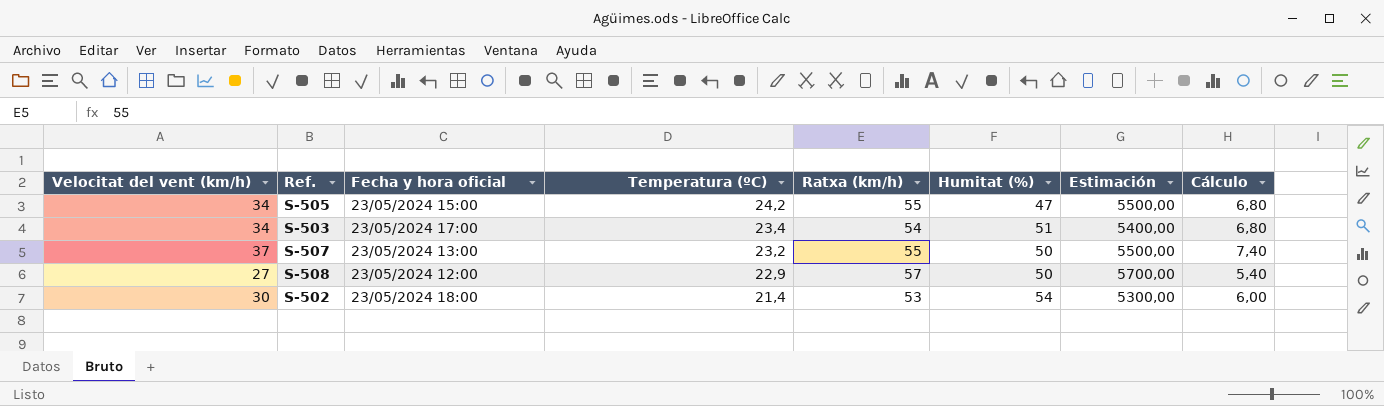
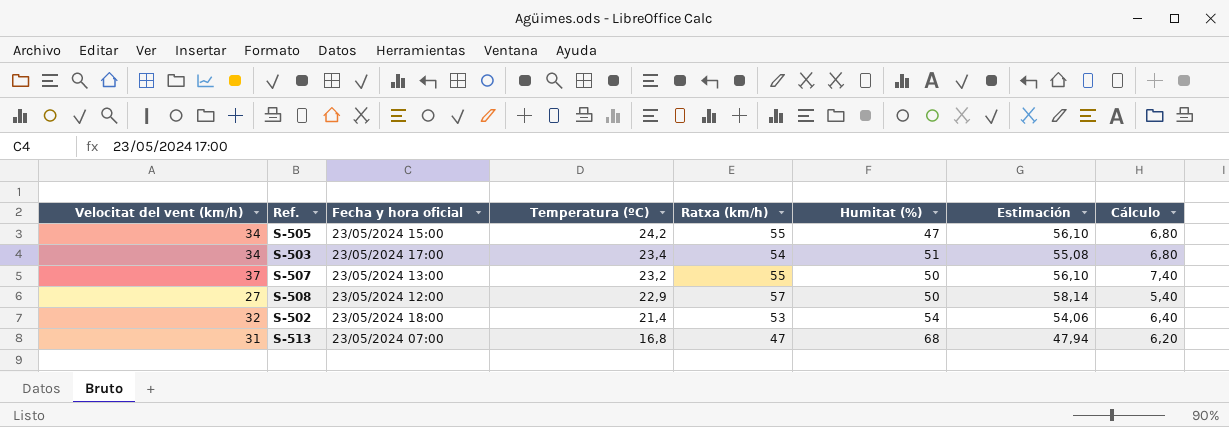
column Estimación | formula: [Ratxa (km/h)] * 100 -> [Ratxa (km/h)] * 1,02
S-502 | Velocitat del vent (km/h): 30 -> 32
S-502 | Cálculo: 6,00 -> 6,40
row S-513: none -> 31 | 23/05/2024 07:00 | 16,8 | 47 | 68 | 47,94 | 6,20

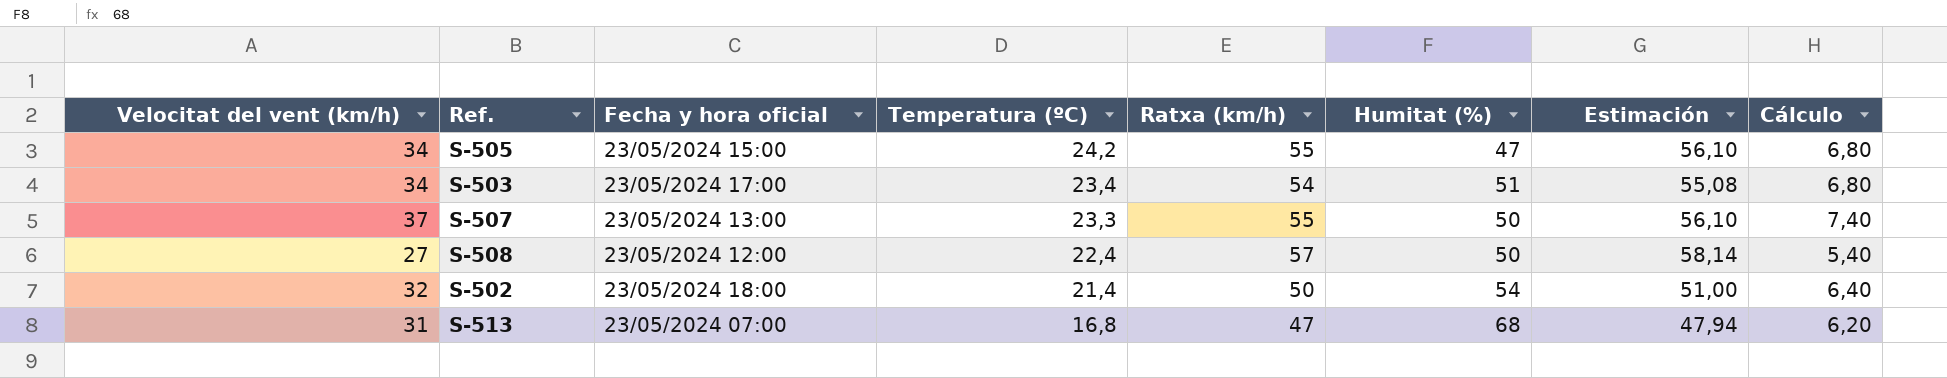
S-507 | Temperatura (ºC): 23,2 -> 23,3
S-508 | Temperatura (ºC): 22,9 -> 22,4
S-502 | Ratxa (km/h): 53 -> 50
S-502 | Estimación: 54,06 -> 51,00

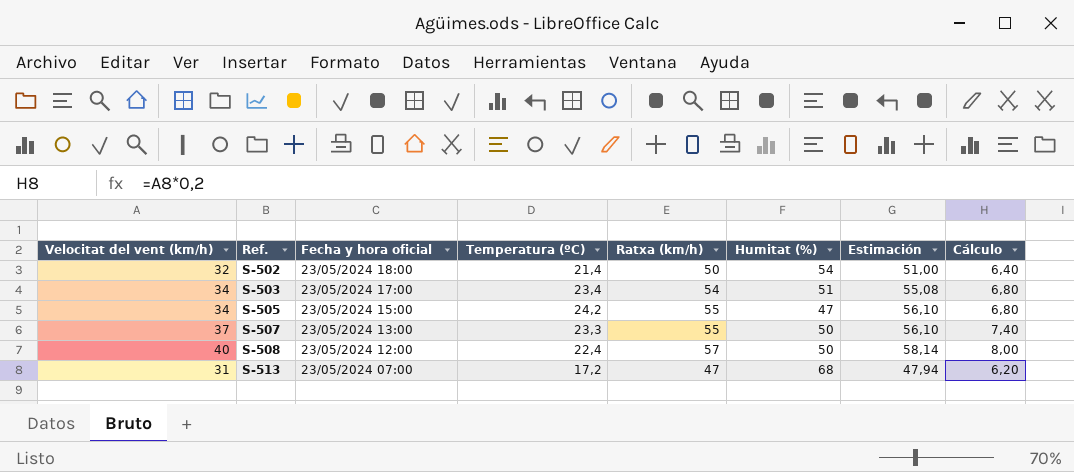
row order: Temperatura (ºC) descending -> Ref. ascending
S-508 | Velocitat del vent (km/h): 27 -> 40
S-508 | Cálculo: 5,40 -> 8,00
S-513 | Temperatura (ºC): 16,8 -> 17,2

